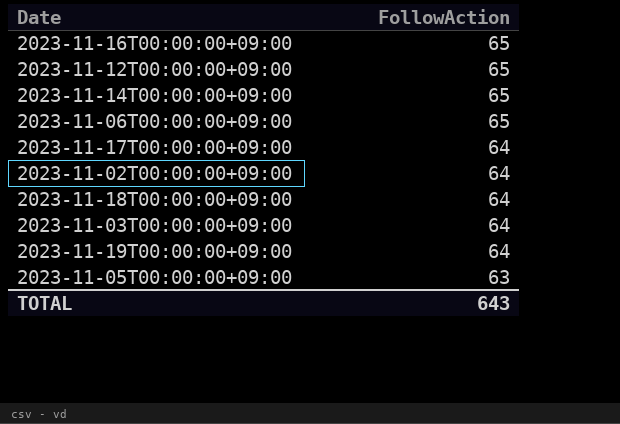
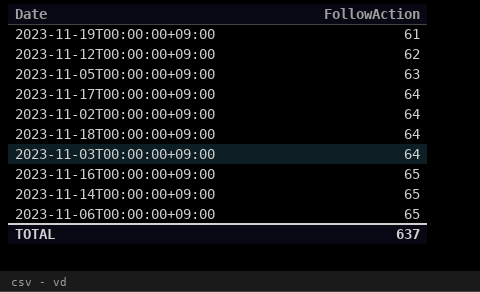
row order: FollowAction descending -> FollowAction ascending
2023-11-19T00:00:00+09:00 | FollowAction: 64 -> 61
2023-11-12T00:00:00+09:00 | FollowAction: 65 -> 62
TOTAL | FollowAction: 643 -> 637

